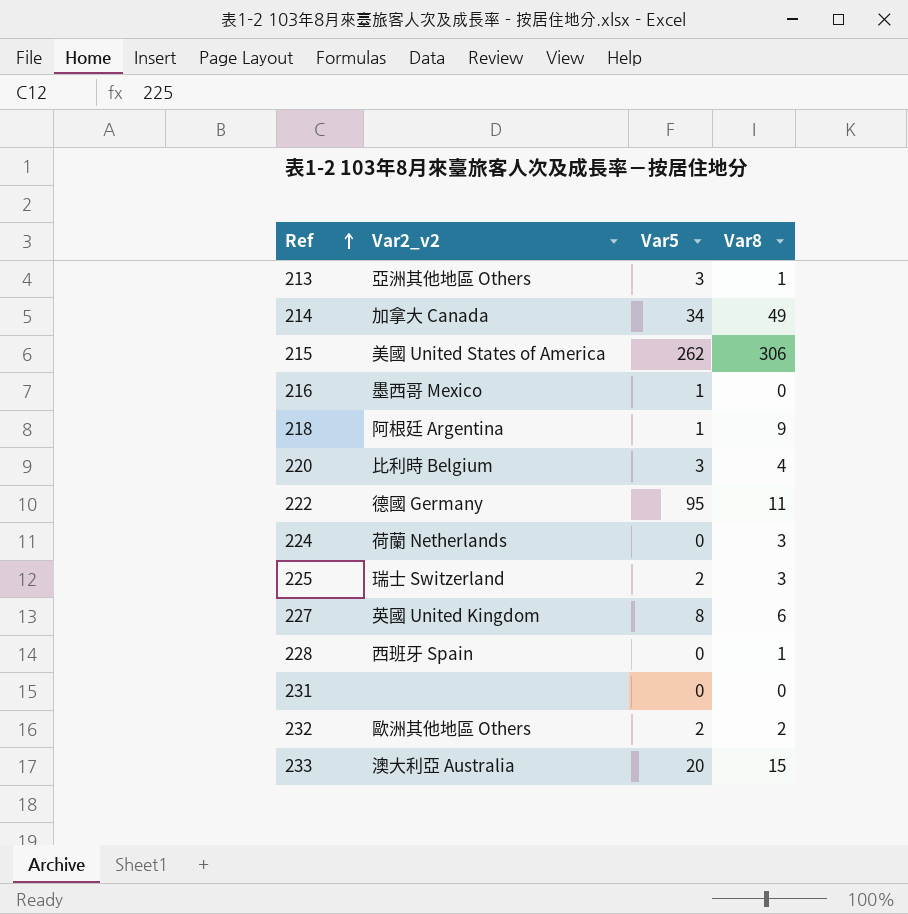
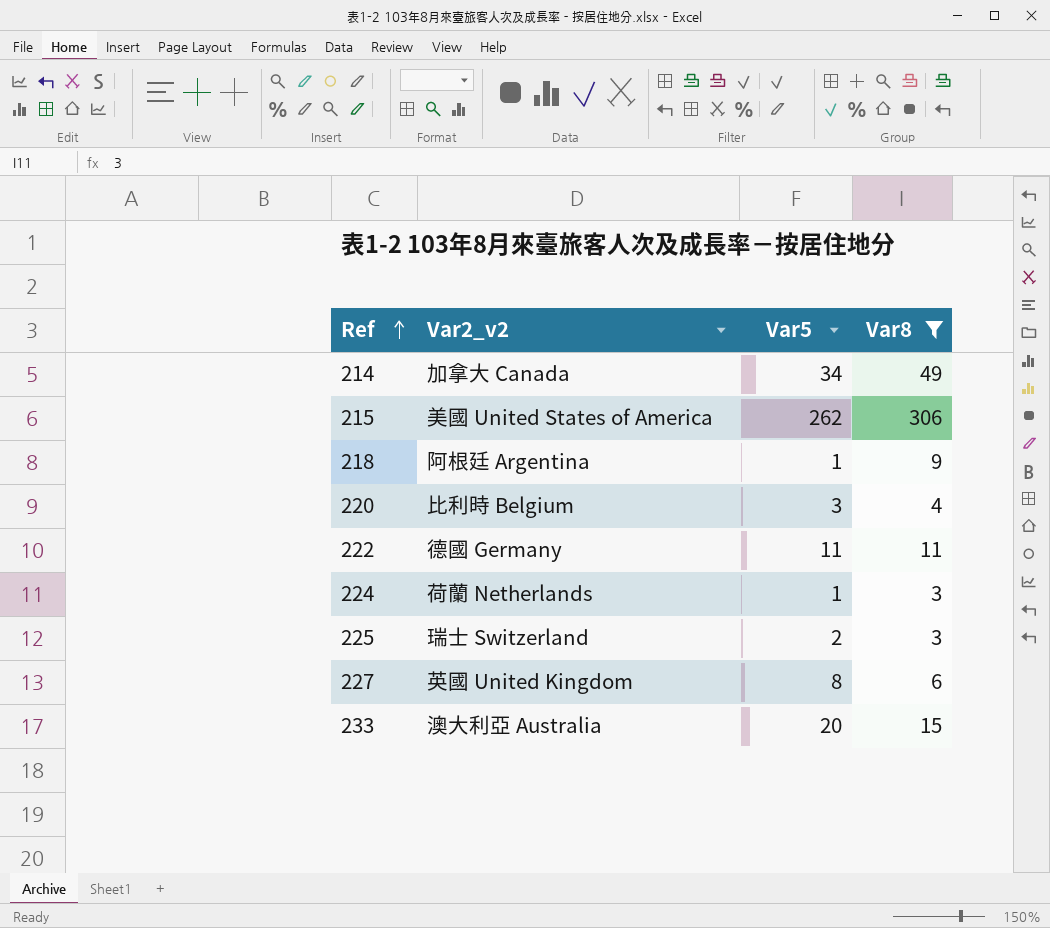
filter: none -> Var8 >= 3
222 | Var5: 95 -> 11
224 | Var5: 0 -> 1

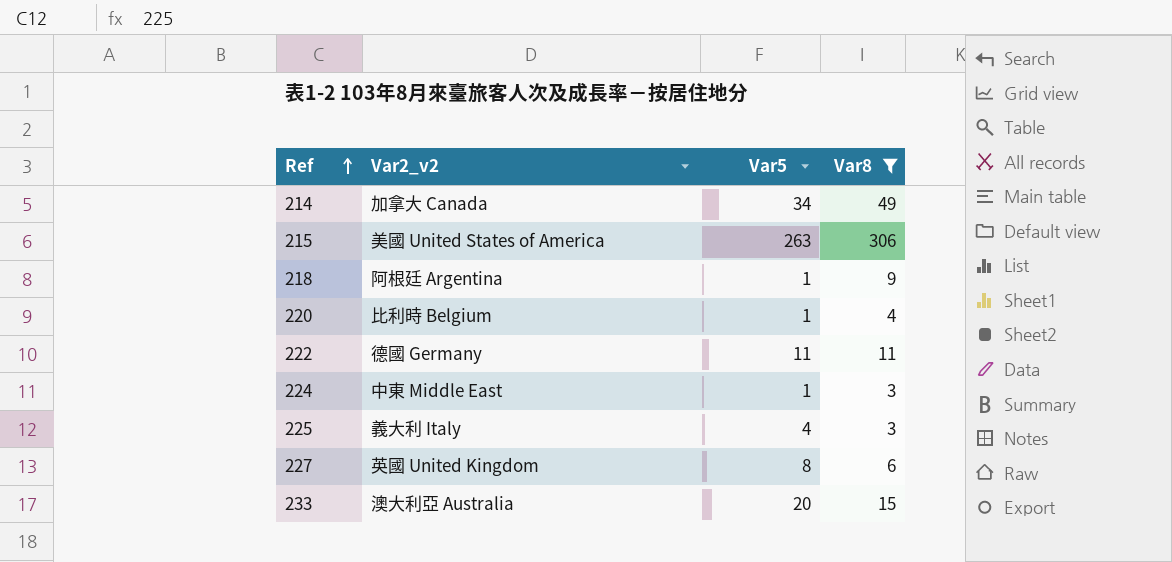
215 | Var5: 262 -> 263
220 | Var5: 3 -> 1
224 | Var2_v2: 荷蘭 Netherlands -> 中東 Middle East
225 | Var2_v2: 瑞士 Switzerland -> 義大利 Italy
225 | Var5: 2 -> 4

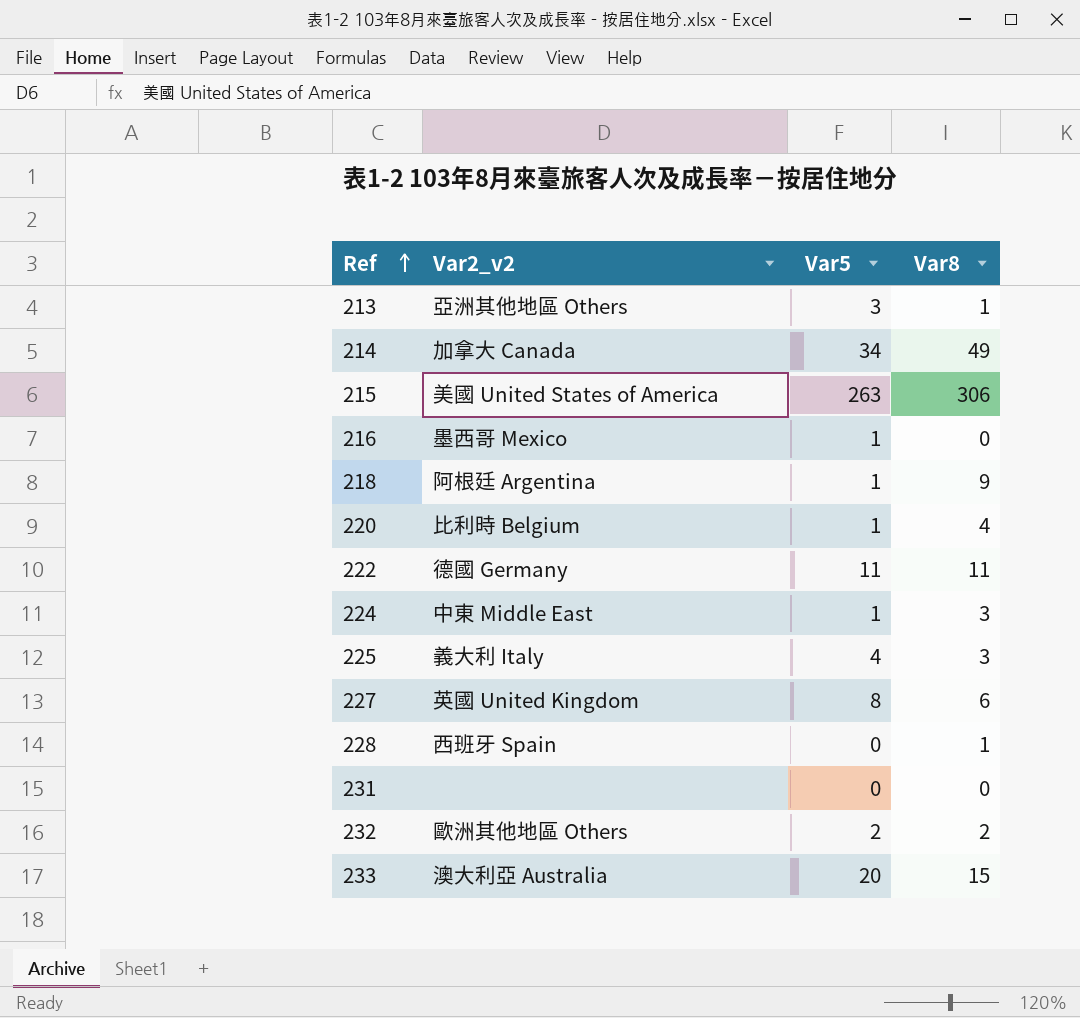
filter: Var8 >= 3 -> none

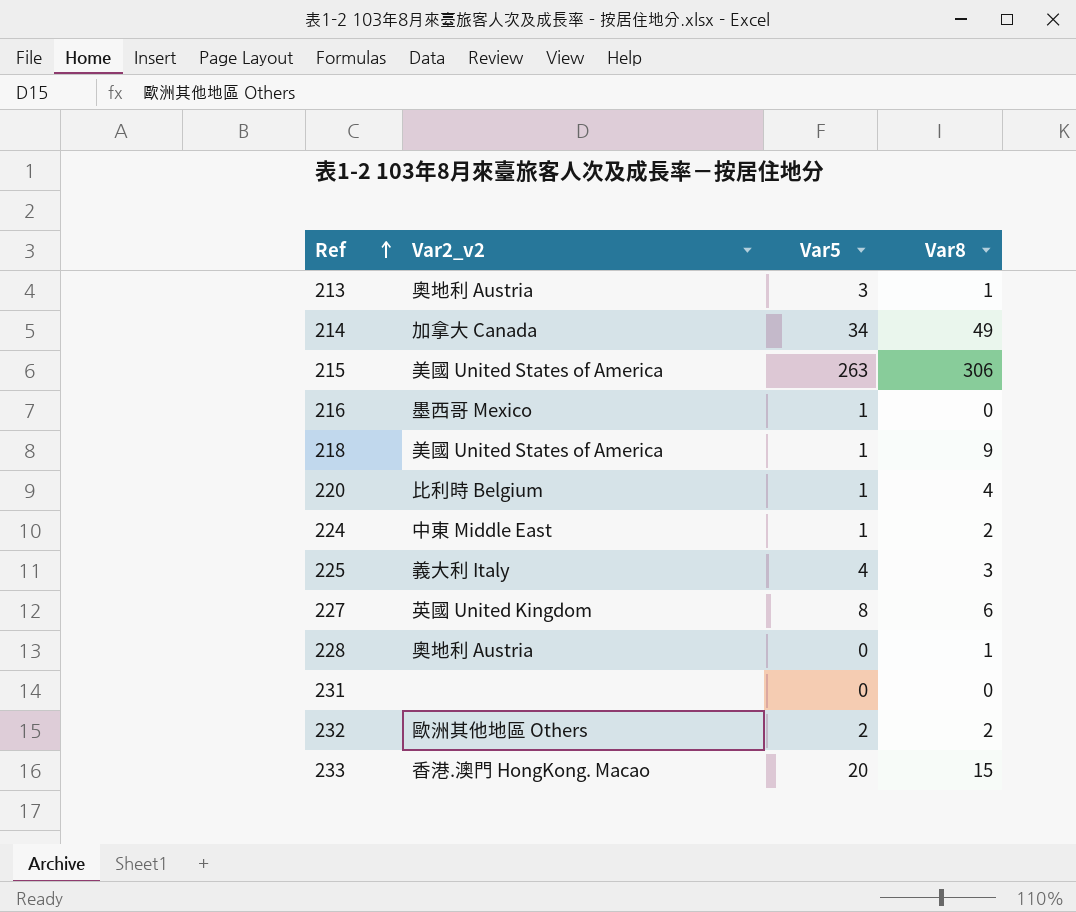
row 222: 德國 Germany | 11 | 11 -> none
213 | Var2_v2: 亞洲其他地區 Others -> 奧地利 Austria
218 | Var2_v2: 阿根廷 Argentina -> 美國 United States of America
224 | Var8: 3 -> 2
228 | Var2_v2: 西班牙 Spain -> 奧地利 Austria
233 | Var2_v2: 澳大利亞 Australia -> 香港.澳門 HongKong. Macao

